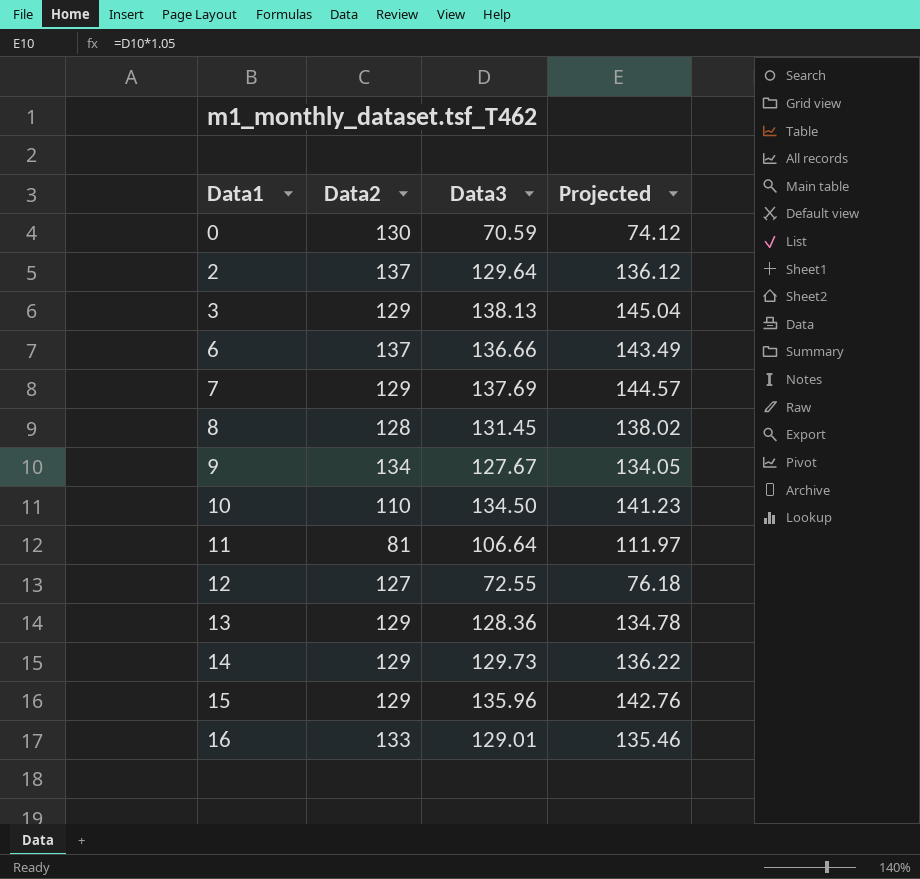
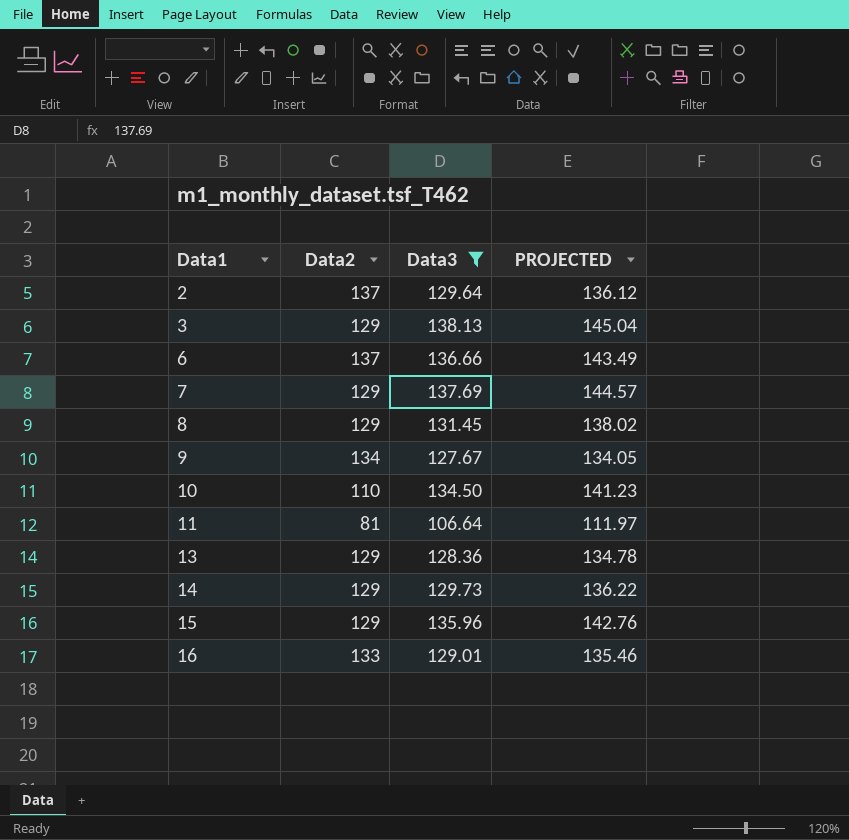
filter: none -> Data3 >= 106.64
column name: Projected -> PROJECTED
8 | Data2: 128 -> 129

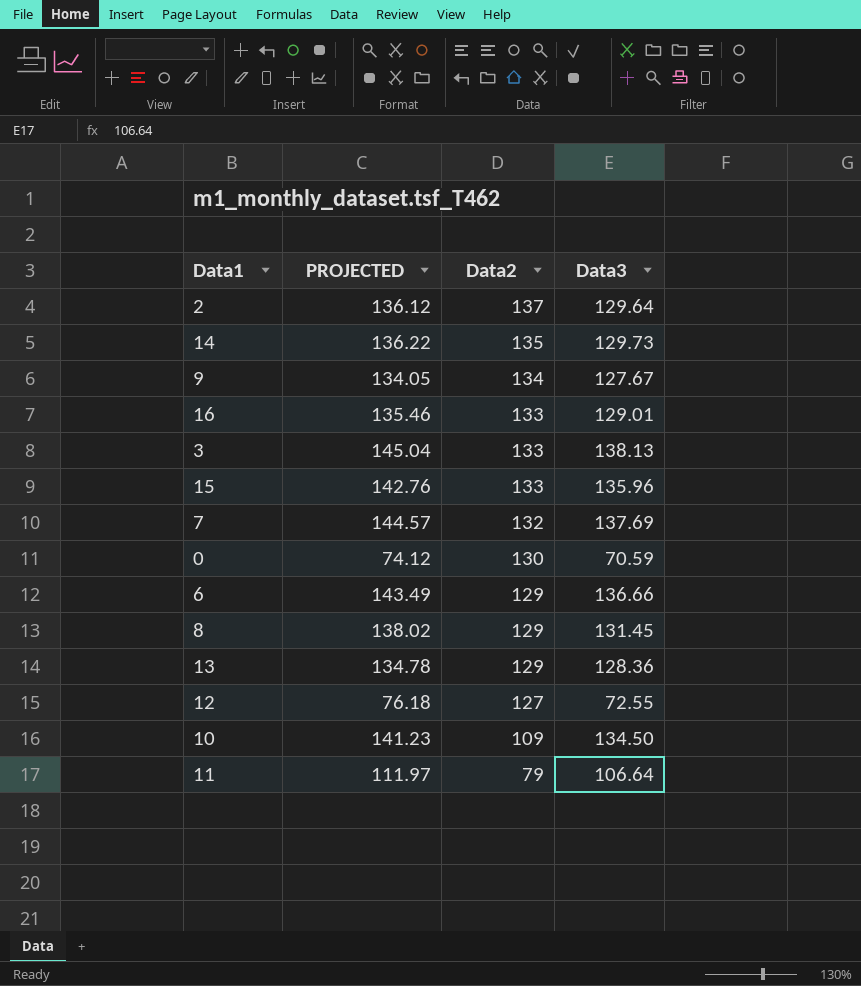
filter: Data3 >= 106.64 -> none
row order: Data1 ascending -> Data2 descending
column PROJECTED | position: 4 -> 2
14 | Data2: 129 -> 135
3 | Data2: 129 -> 133
15 | Data2: 129 -> 133
7 | Data2: 129 -> 132
6 | Data2: 137 -> 129
10 | Data2: 110 -> 109
11 | Data2: 81 -> 79

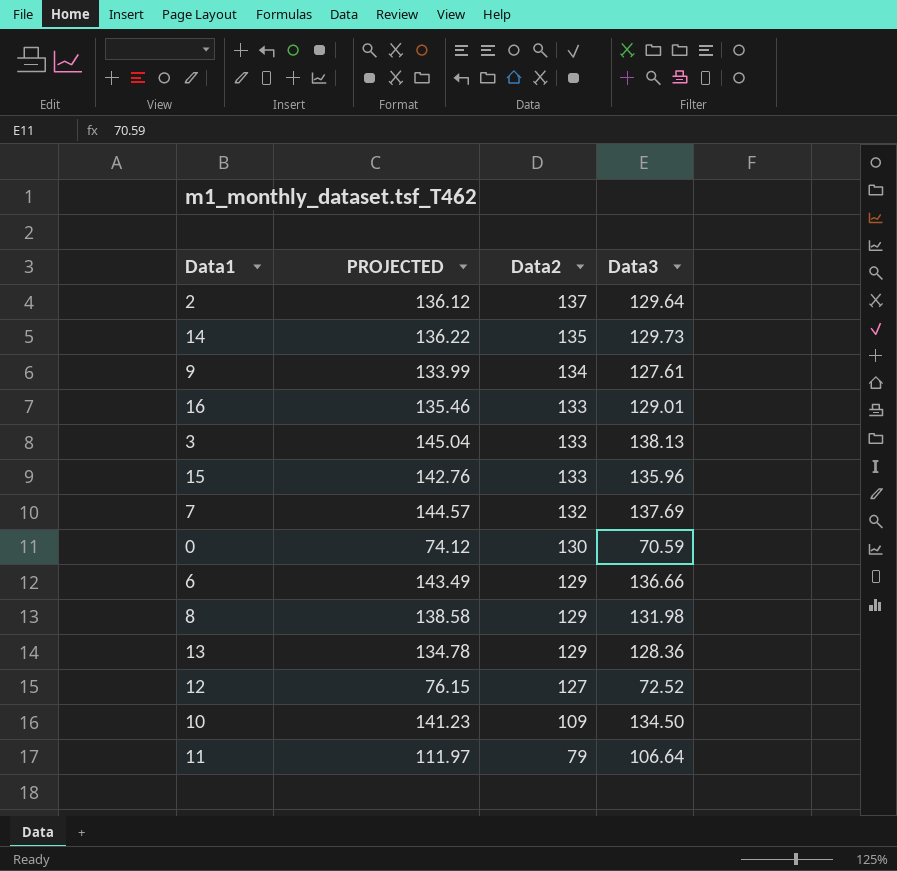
9 | PROJECTED: 134.05 -> 133.99
9 | Data3: 127.67 -> 127.61
8 | PROJECTED: 138.02 -> 138.58
8 | Data3: 131.45 -> 131.98
12 | PROJECTED: 76.18 -> 76.15
12 | Data3: 72.55 -> 72.52

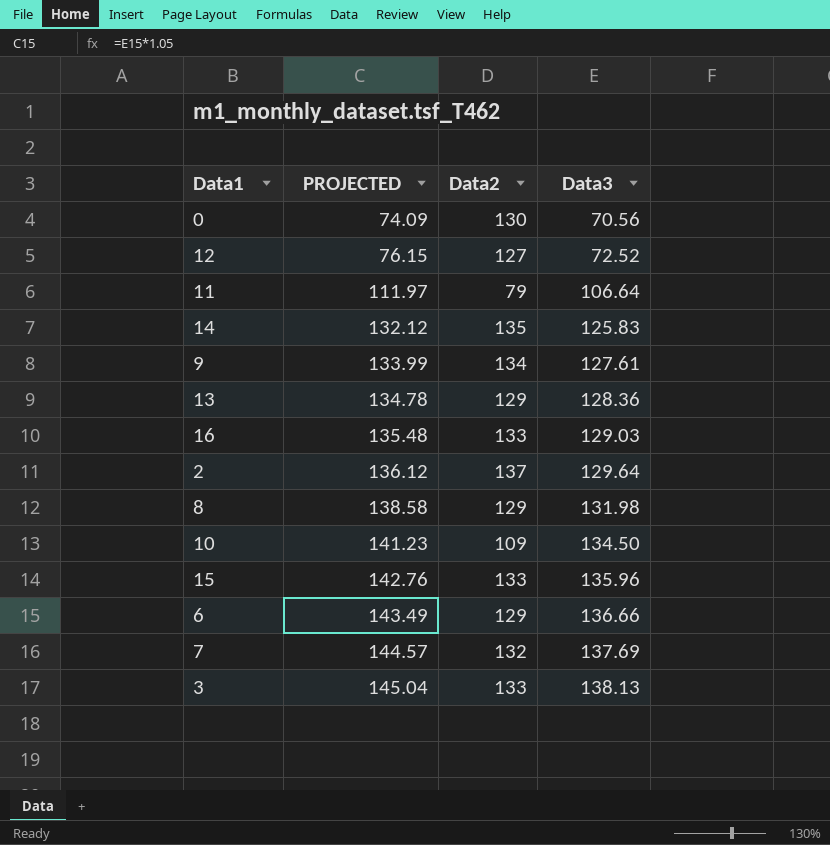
row order: Data2 descending -> PROJECTED ascending
0 | PROJECTED: 74.12 -> 74.09
0 | Data3: 70.59 -> 70.56
14 | PROJECTED: 136.22 -> 132.12
14 | Data3: 129.73 -> 125.83
16 | PROJECTED: 135.46 -> 135.48
16 | Data3: 129.01 -> 129.03

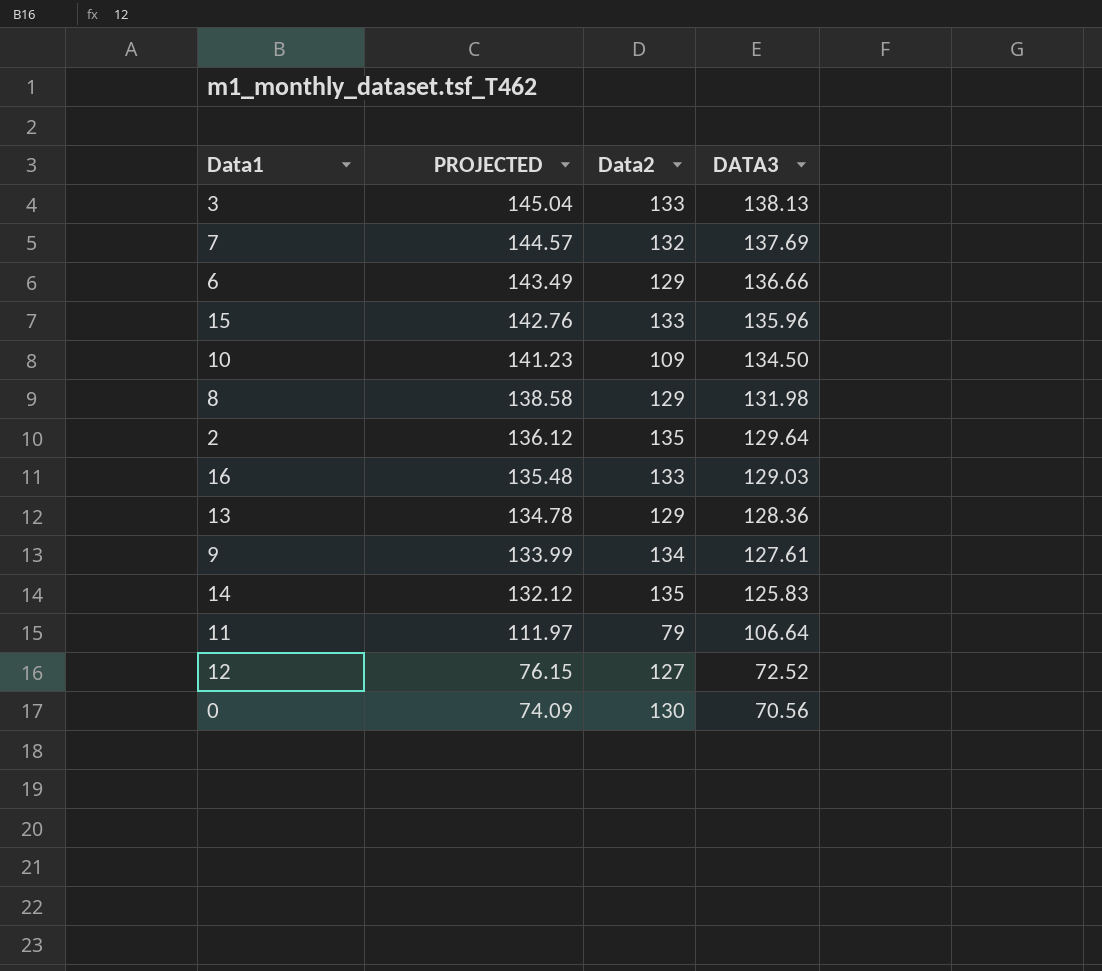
row order: PROJECTED ascending -> PROJECTED descending
column name: Data3 -> DATA3
2 | Data2: 137 -> 135

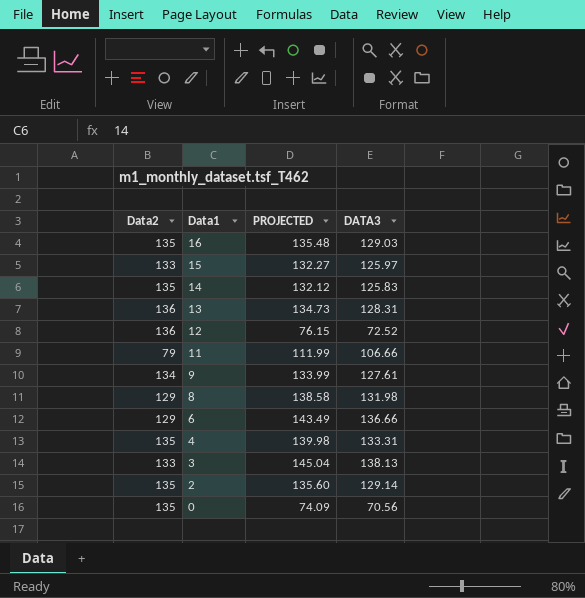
row order: PROJECTED descending -> Data1 descending
column Data2 | position: 3 -> 1
row 7: 144.57 | 132 | 137.69 -> none
row 10: 141.23 | 109 | 134.50 -> none
16 | Data2: 133 -> 135
15 | PROJECTED: 142.76 -> 132.27
15 | DATA3: 135.96 -> 125.97
13 | Data2: 129 -> 136
13 | PROJECTED: 134.78 -> 134.73
13 | DATA3: 128.36 -> 128.31
12 | Data2: 127 -> 136
11 | PROJECTED: 111.97 -> 111.99
11 | DATA3: 106.64 -> 106.66
row 4: none -> 135 | 139.98 | 133.31
2 | PROJECTED: 136.12 -> 135.60
2 | DATA3: 129.64 -> 129.14
0 | Data2: 130 -> 135

